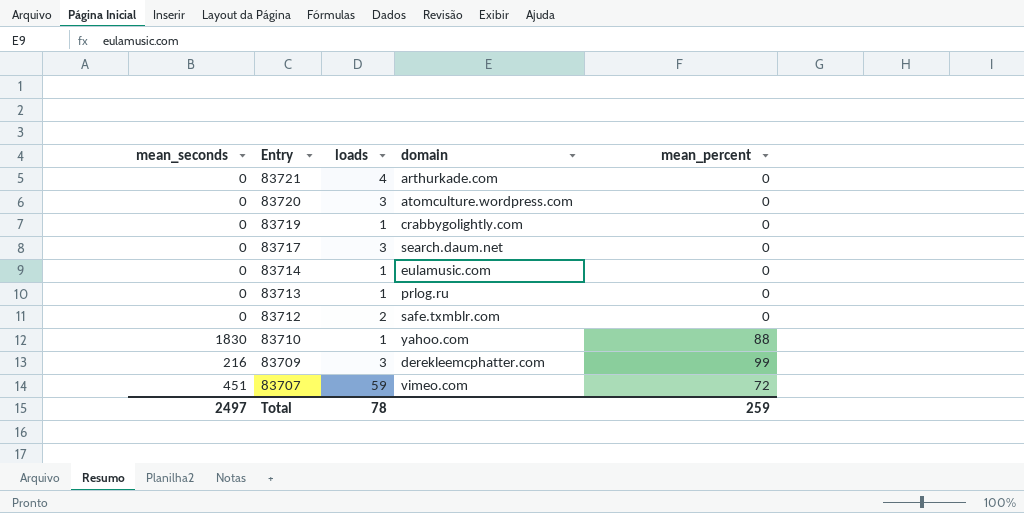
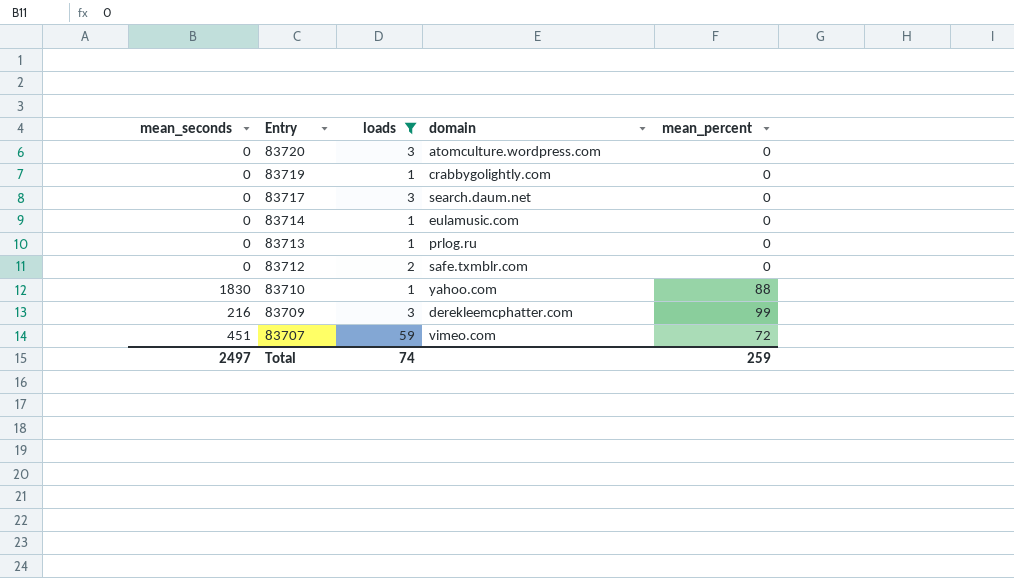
filter: none -> loads != 4
Total | loads: 78 -> 74

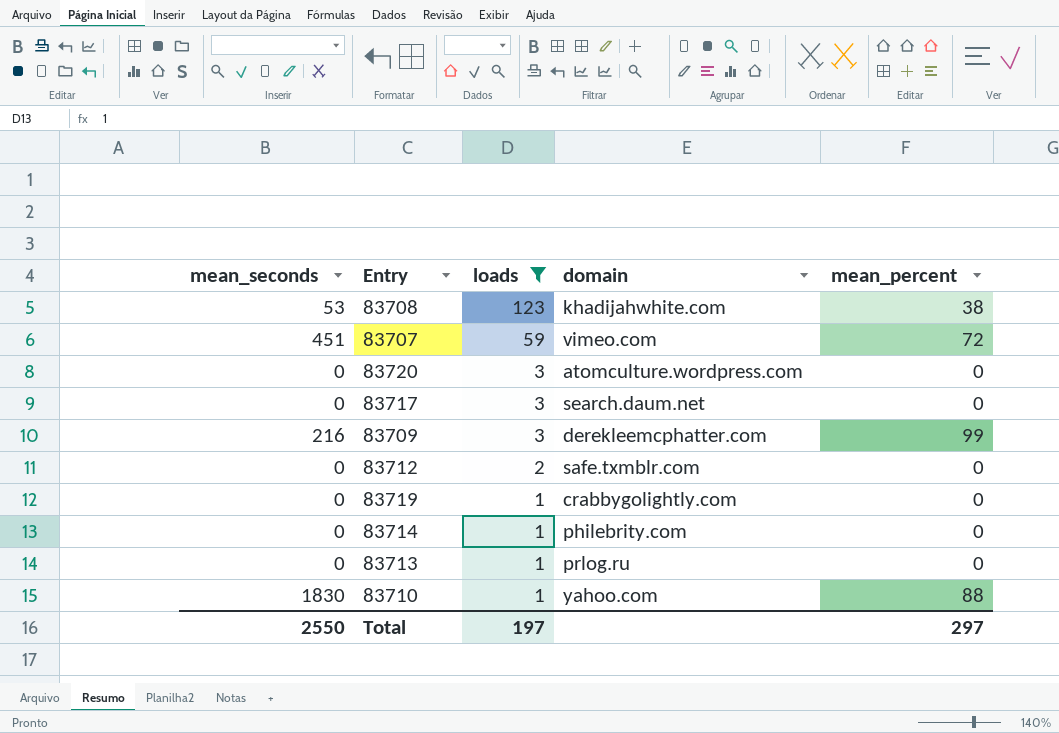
row order: Entry descending -> loads descending
row 83708: none -> 53 | 123 | khadijahwhite.com | 38
83714 | domain: eulamusic.com -> philebrity.com
Total | mean_seconds: 2497 -> 2550
Total | loads: 74 -> 197
Total | mean_percent: 259 -> 297

